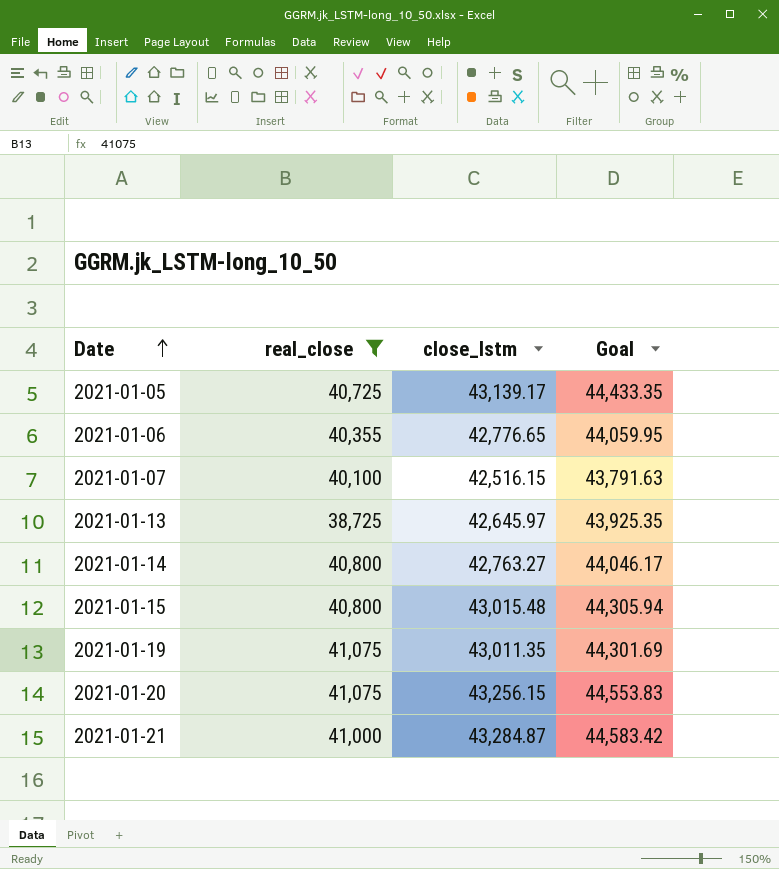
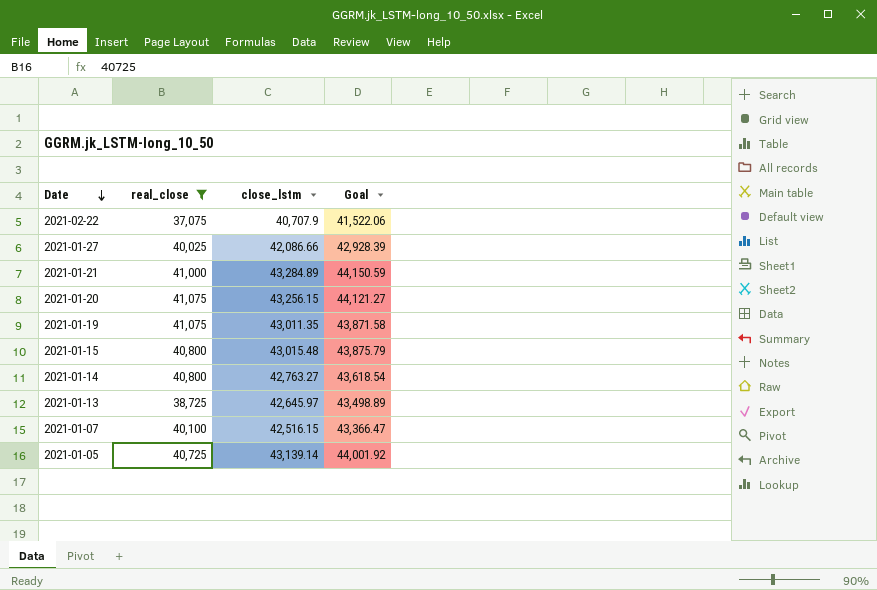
row order: Date ascending -> Date descending
column Goal | formula: [close_lstm] * 1.03 -> [close_lstm] * 1.02
row 2021-01-06: 40,355 | 42,776.65 | 44,059.95 -> none
row 2021-02-22: none -> 37,075 | 40,707.9 | 41,522.06
row 2021-01-27: none -> 40,025 | 42,086.66 | 42,928.39
2021-01-21 | close_lstm: 43,284.87 -> 43,284.89
2021-01-05 | close_lstm: 43,139.17 -> 43,139.14

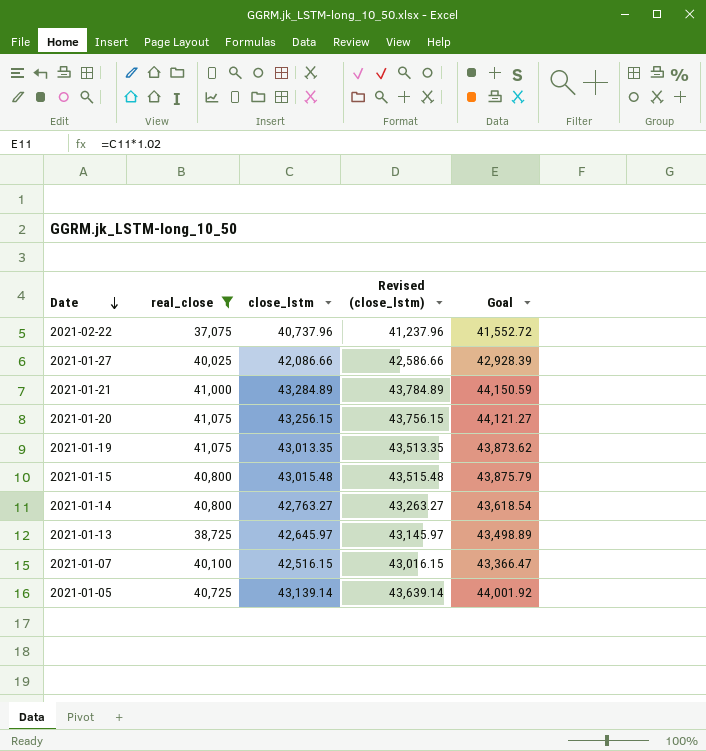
column Revised (close_lstm) | formula: none -> [close_lstm] + 500
2021-02-22 | close_lstm: 40,707.9 -> 40,737.96
2021-02-22 | Goal: 41,522.06 -> 41,552.72
2021-01-19 | close_lstm: 43,011.35 -> 43,013.35
2021-01-19 | Goal: 43,871.58 -> 43,873.62

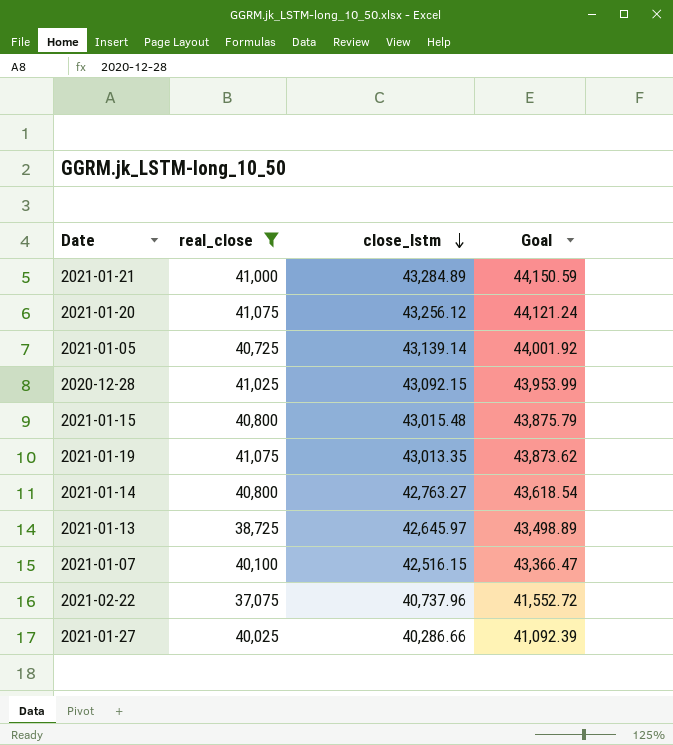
row order: Date descending -> close_lstm descending
column Revised (close_lstm) | formula: [close_lstm] + 500 -> none
2021-01-20 | close_lstm: 43,256.15 -> 43,256.12
2021-01-20 | Goal: 44,121.27 -> 44,121.24
row 2020-12-28: none -> 41,025 | 43,092.15 | 43,953.99
2021-01-27 | close_lstm: 42,086.66 -> 40,286.66
2021-01-27 | Goal: 42,928.39 -> 41,092.39

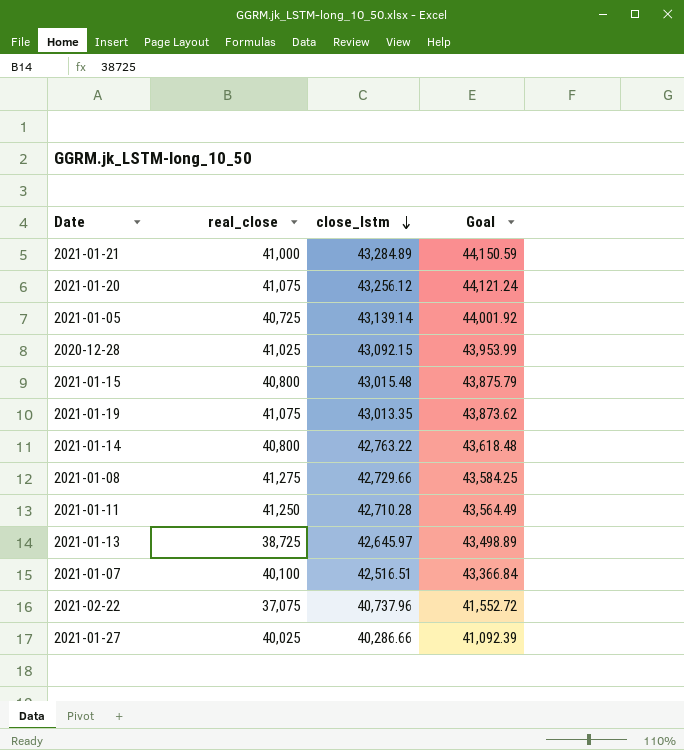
filter: real_close <= 41,075 -> none
2021-01-14 | close_lstm: 42,763.27 -> 42,763.22
2021-01-14 | Goal: 43,618.54 -> 43,618.48
2021-01-07 | close_lstm: 42,516.15 -> 42,516.51
2021-01-07 | Goal: 43,366.47 -> 43,366.84

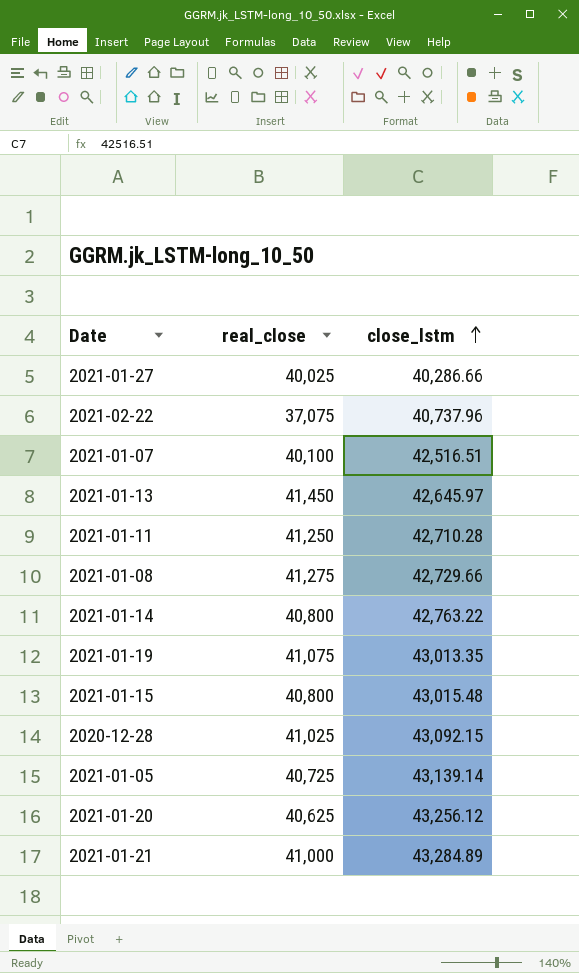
row order: close_lstm descending -> close_lstm ascending
column Goal | formula: [close_lstm] * 1.02 -> none
2021-01-13 | real_close: 38,725 -> 41,450
2021-01-20 | real_close: 41,075 -> 40,625

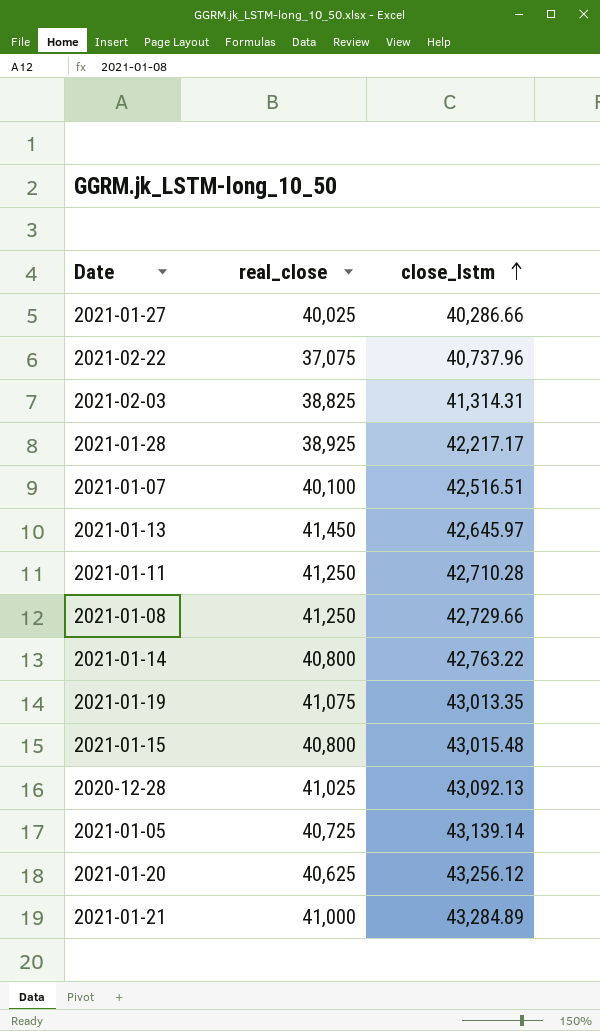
row 2021-02-03: none -> 38,825 | 41,314.31
row 2021-01-28: none -> 38,925 | 42,217.17
2021-01-08 | real_close: 41,275 -> 41,250
2020-12-28 | close_lstm: 43,092.15 -> 43,092.13

